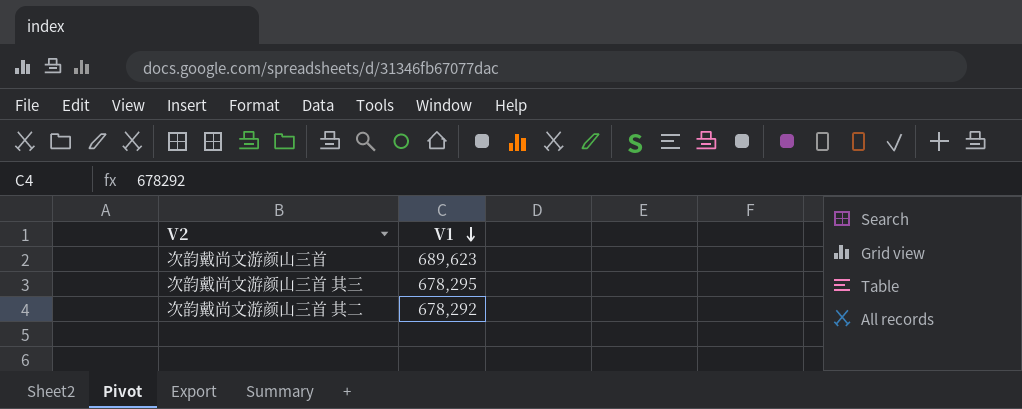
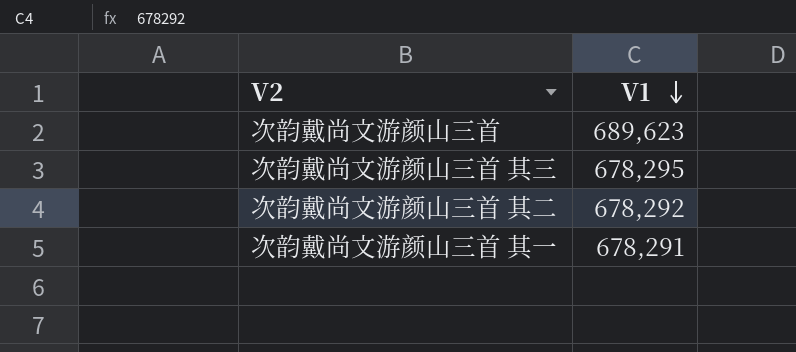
row 次韵戴尚文游颜山三首 其一: none -> 678,291

